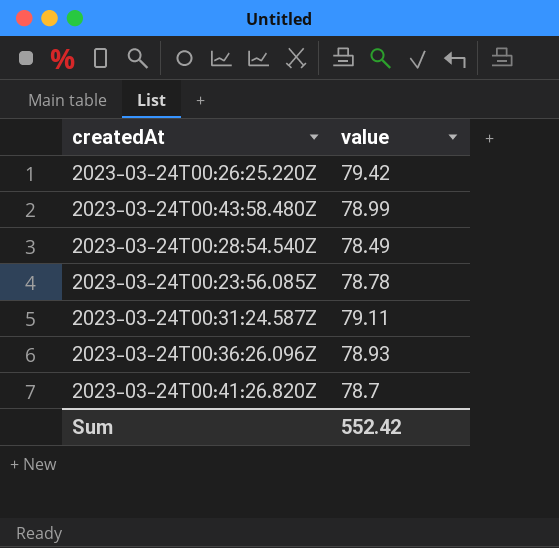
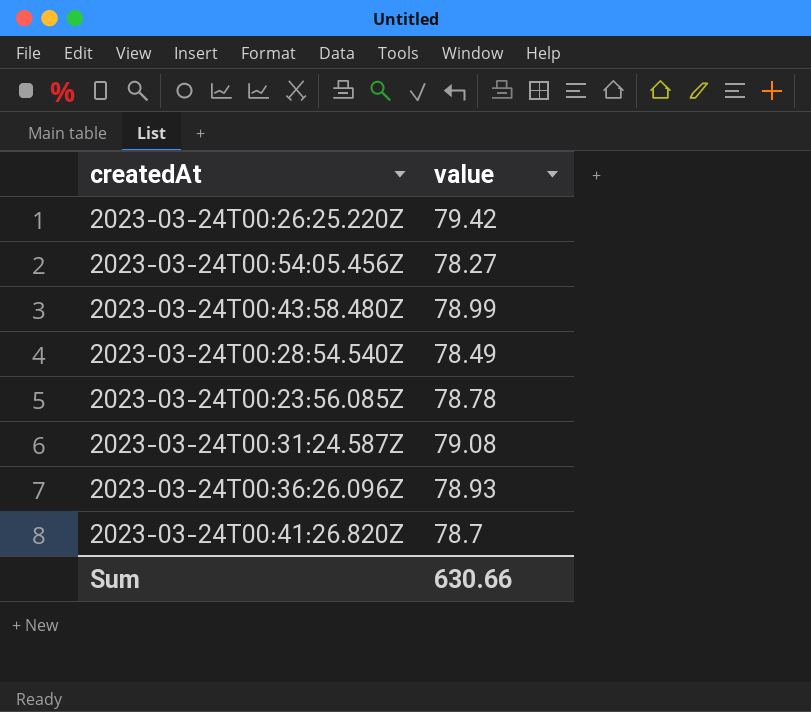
row 2023-03-24T00:54:05.456Z: none -> 78.27
2023-03-24T00:31:24.587Z | value: 79.11 -> 79.08
Sum | value: 552.42 -> 630.66

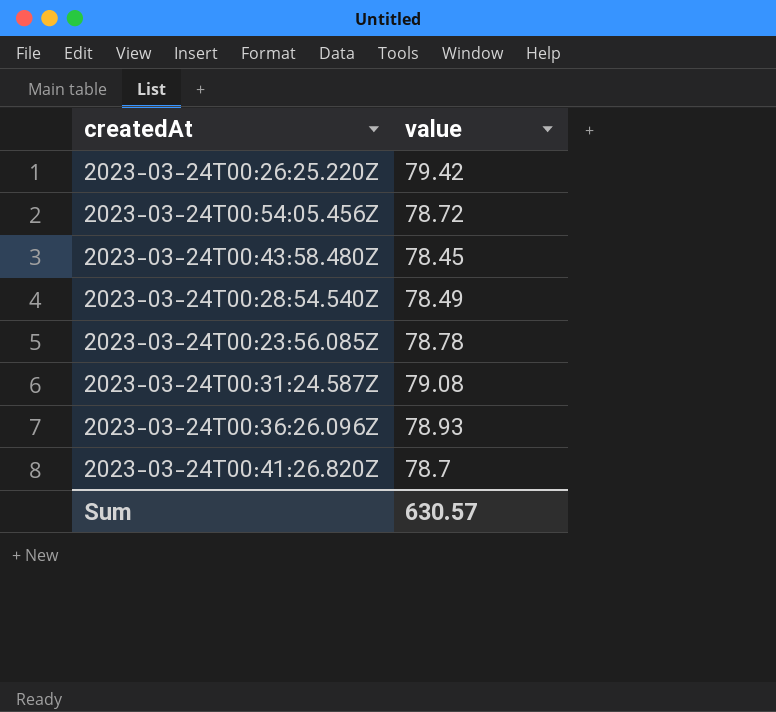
2023-03-24T00:54:05.456Z | value: 78.27 -> 78.72
2023-03-24T00:43:58.480Z | value: 78.99 -> 78.45
Sum | value: 630.66 -> 630.57

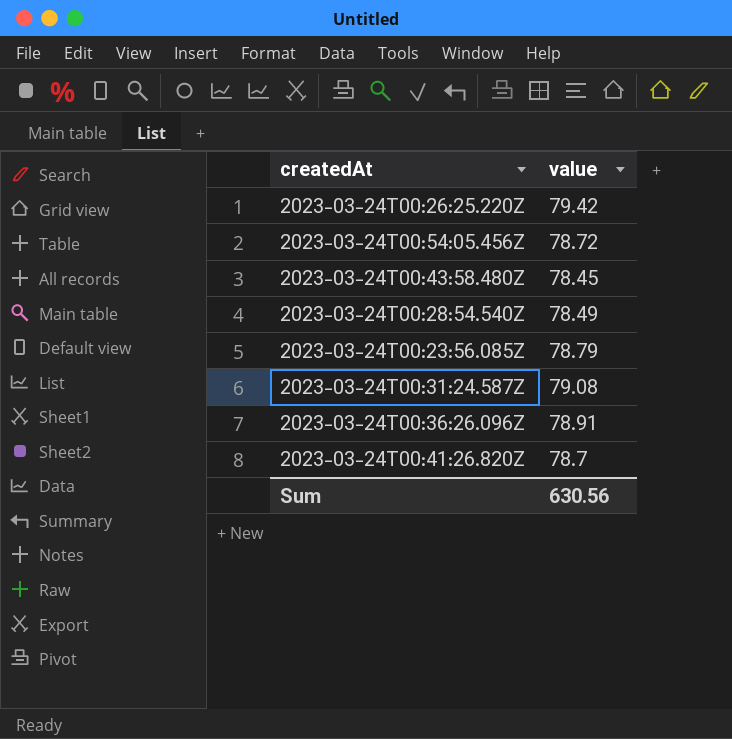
2023-03-24T00:23:56.085Z | value: 78.78 -> 78.79
2023-03-24T00:36:26.096Z | value: 78.93 -> 78.91
Sum | value: 630.57 -> 630.56

